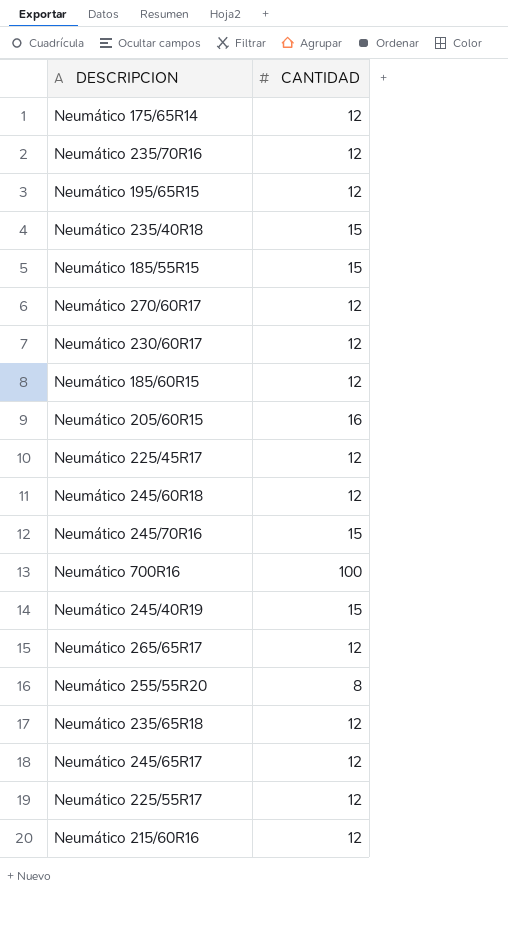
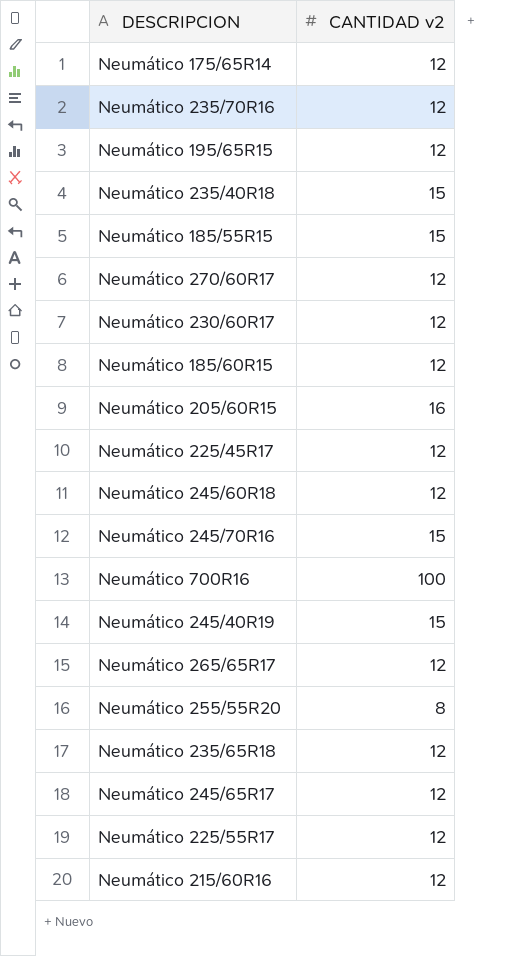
column name: CANTIDAD -> CANTIDAD v2

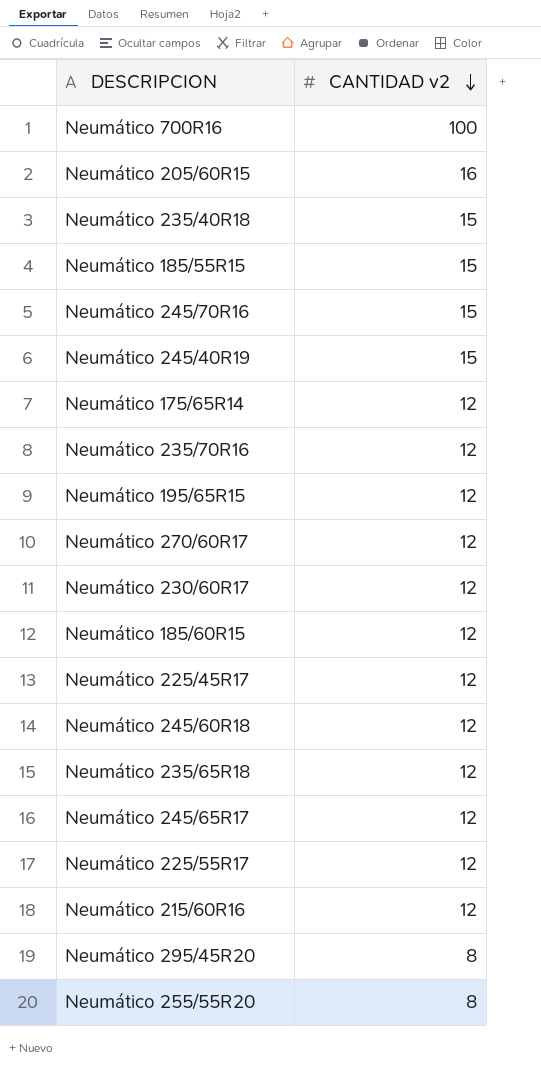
row order: none -> CANTIDAD v2 descending
row Neumático 265/65R17: 12 -> none
row Neumático 295/45R20: none -> 8

